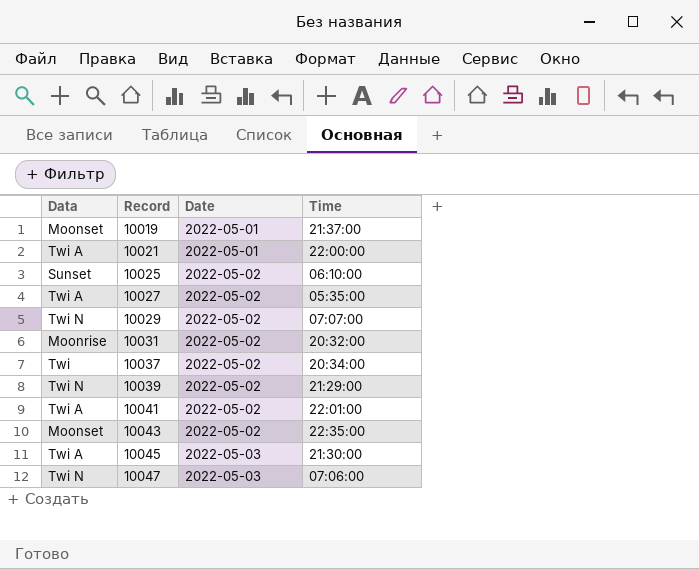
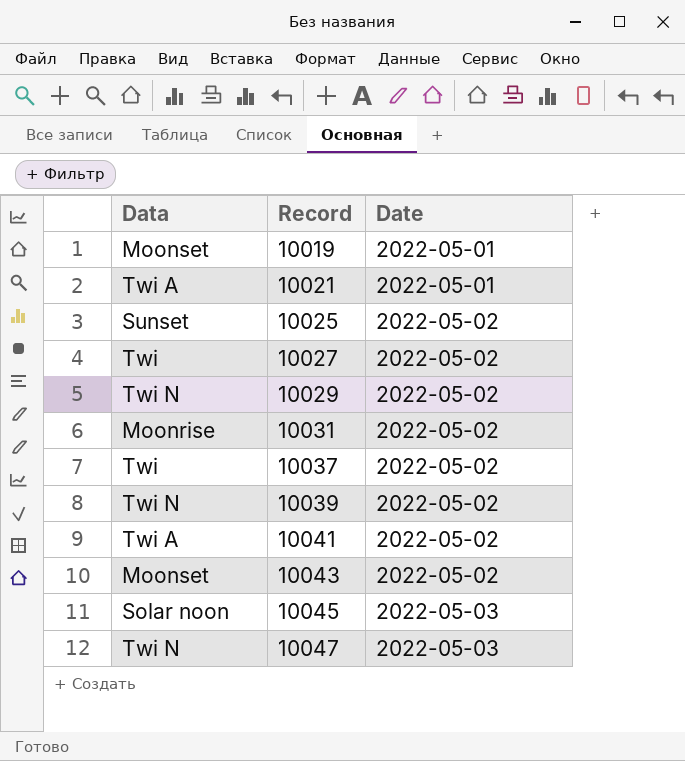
column Time | position: 4 -> none
10027 | Data: Twi A -> Twi
10045 | Data: Twi A -> Solar noon

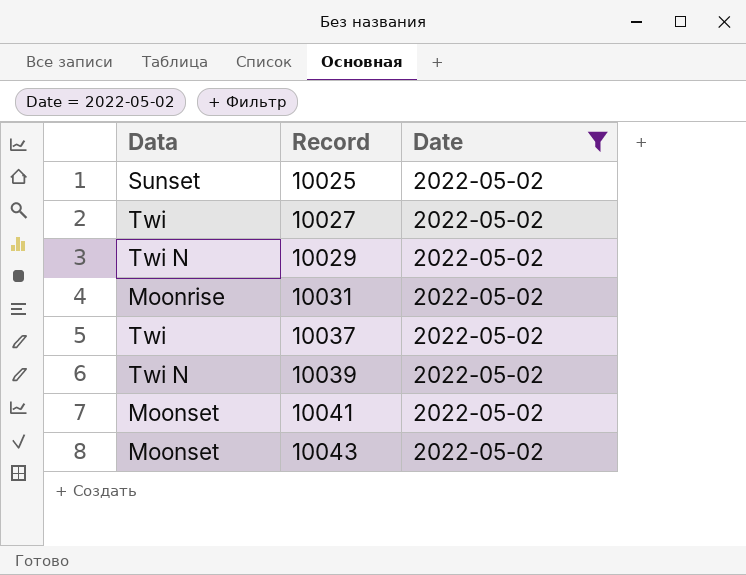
filter: none -> Date = 2022-05-02
10041 | Data: Twi A -> Moonset

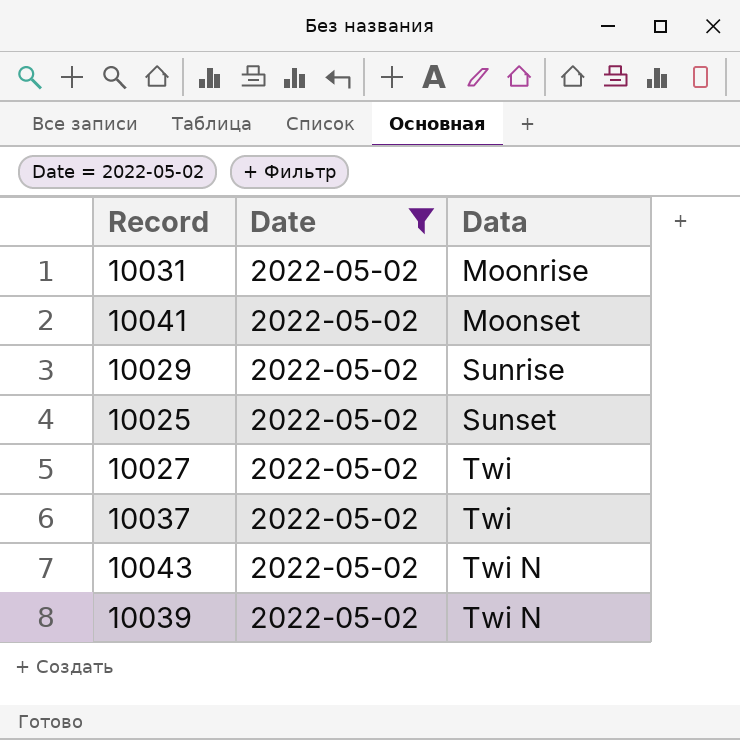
row order: Record ascending -> Data ascending
column Data | position: 1 -> 3
10029 | Data: Twi N -> Sunrise
10043 | Data: Moonset -> Twi N

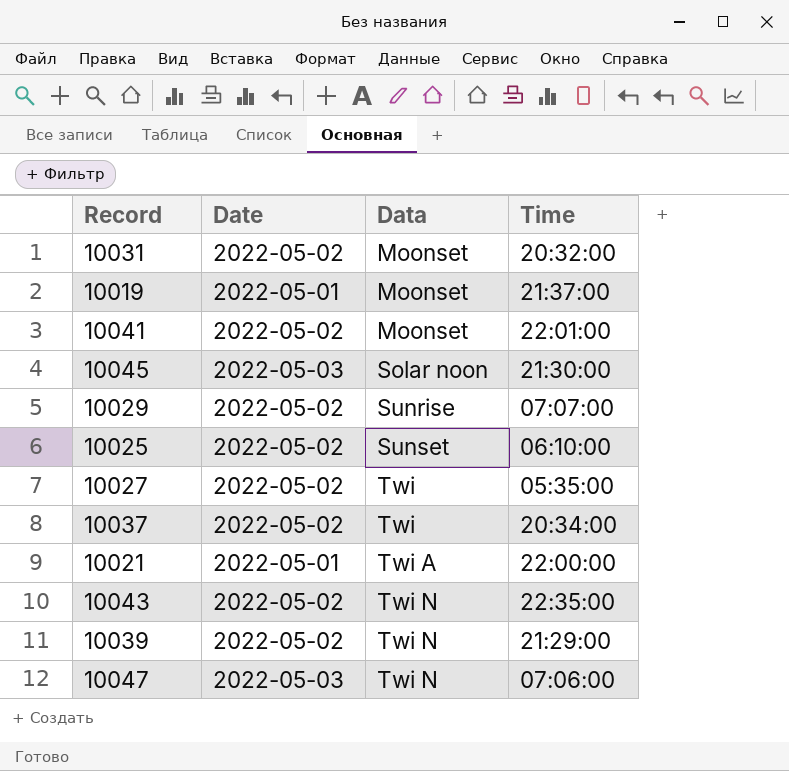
filter: Date = 2022-05-02 -> none
column Time | position: none -> 4
10031 | Data: Moonrise -> Moonset

